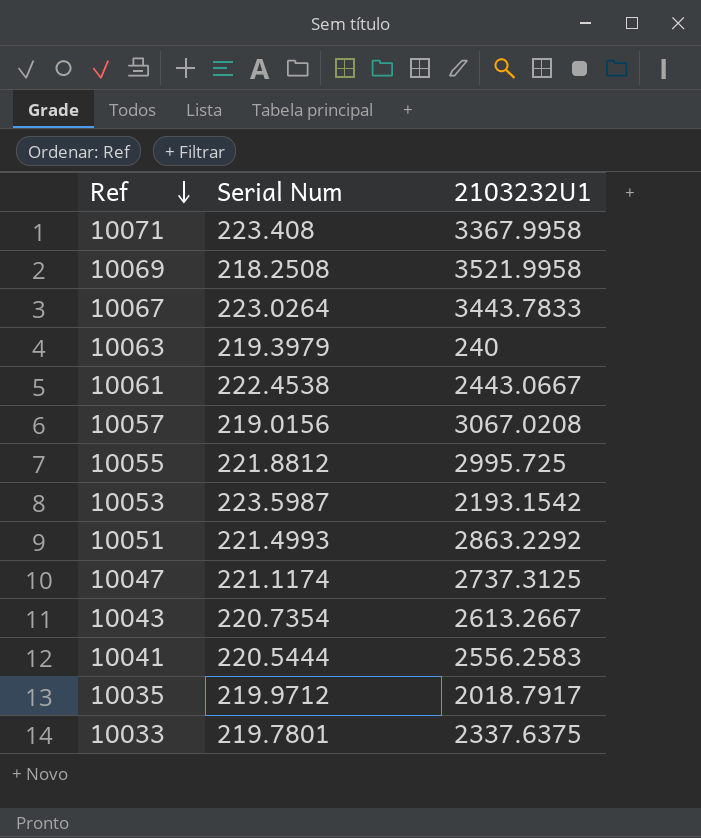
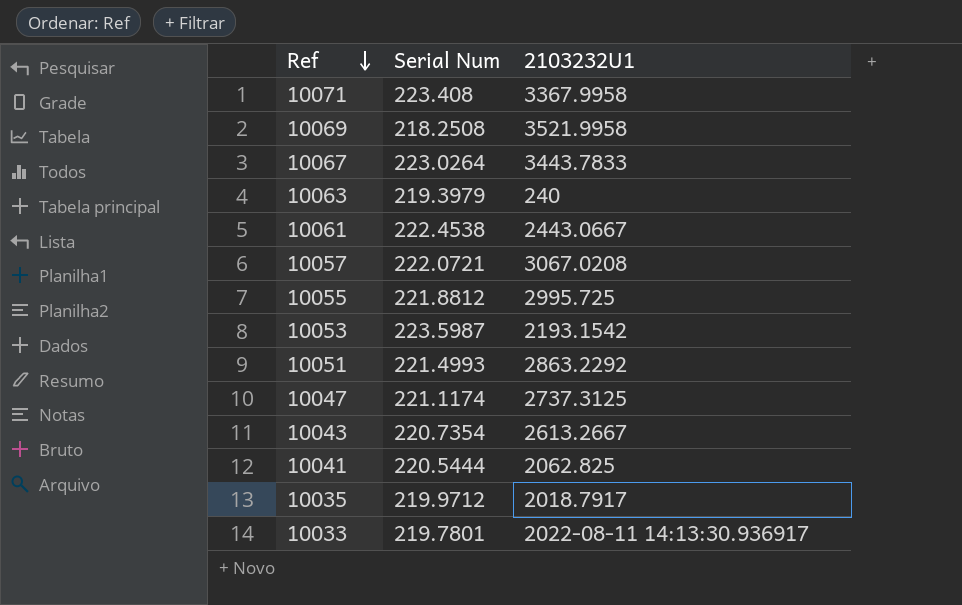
10057 | Serial Num: 219.0156 -> 222.0721
10041 | 2103232U1: 2556.2583 -> 2062.825
10033 | 2103232U1: 2337.6375 -> 2022-08-11 14:13:30.936917

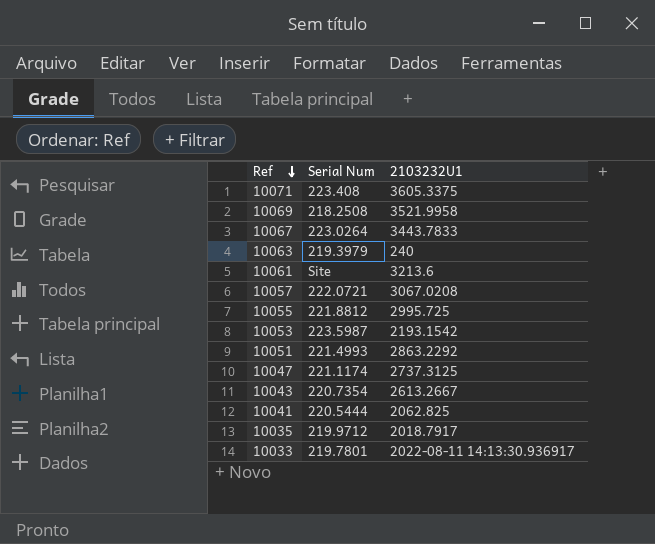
10071 | 2103232U1: 3367.9958 -> 3605.3375
10061 | Serial Num: 222.4538 -> Site
10061 | 2103232U1: 2443.0667 -> 3213.6

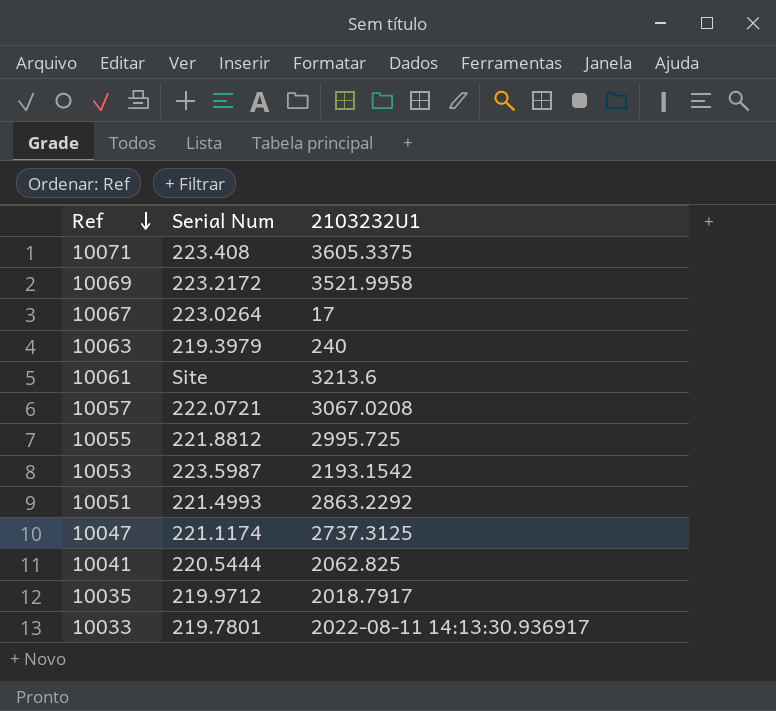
row 10043: 220.7354 | 2613.2667 -> none
10069 | Serial Num: 218.2508 -> 223.2172
10067 | 2103232U1: 3443.7833 -> 17

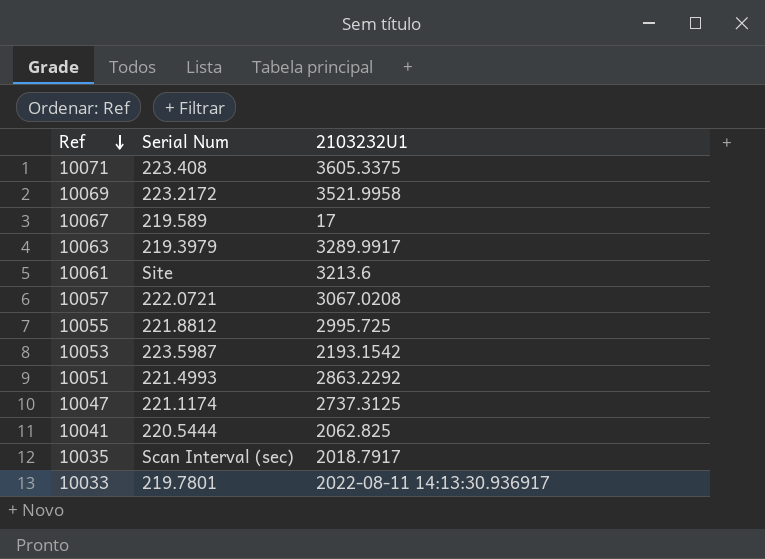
10067 | Serial Num: 223.0264 -> 219.589
10063 | 2103232U1: 240 -> 3289.9917
10035 | Serial Num: 219.9712 -> Scan Interval (sec)

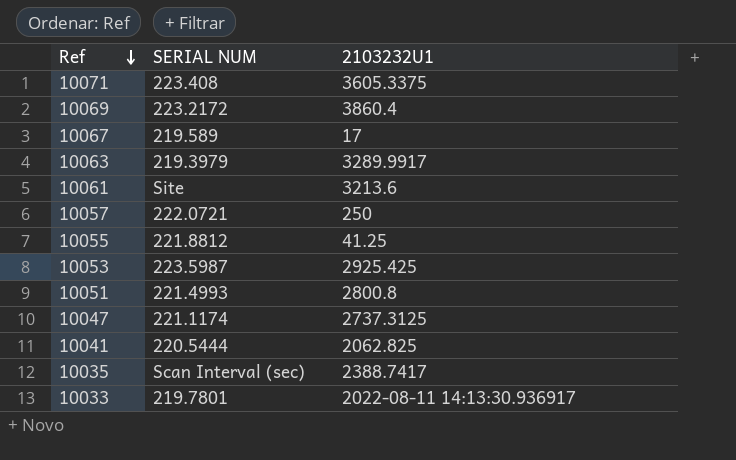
column name: Serial Num -> SERIAL NUM
10069 | 2103232U1: 3521.9958 -> 3860.4
10057 | 2103232U1: 3067.0208 -> 250
10055 | 2103232U1: 2995.725 -> 41.25
10053 | 2103232U1: 2193.1542 -> 2925.425
10051 | 2103232U1: 2863.2292 -> 2800.8
10035 | 2103232U1: 2018.7917 -> 2388.7417

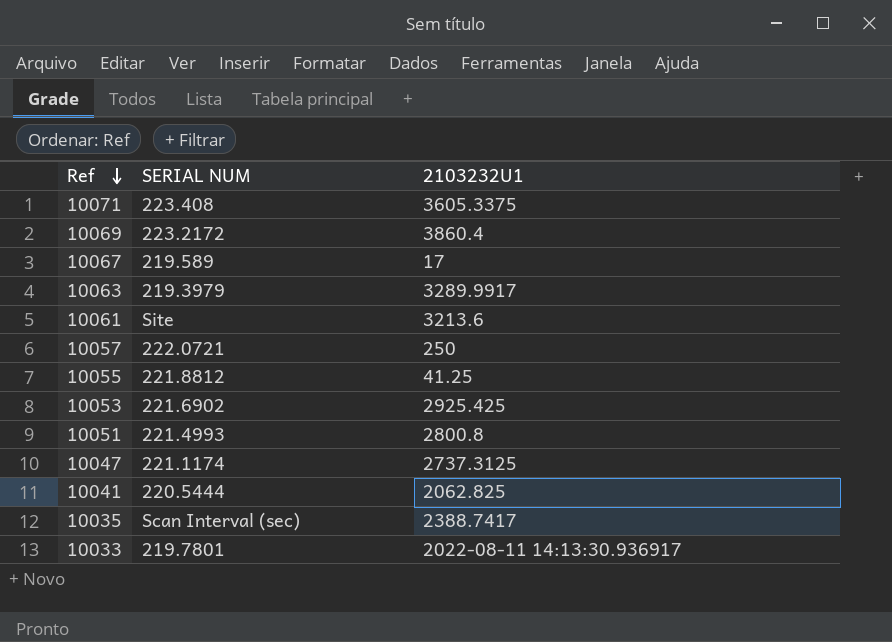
10053 | SERIAL NUM: 223.5987 -> 221.6902

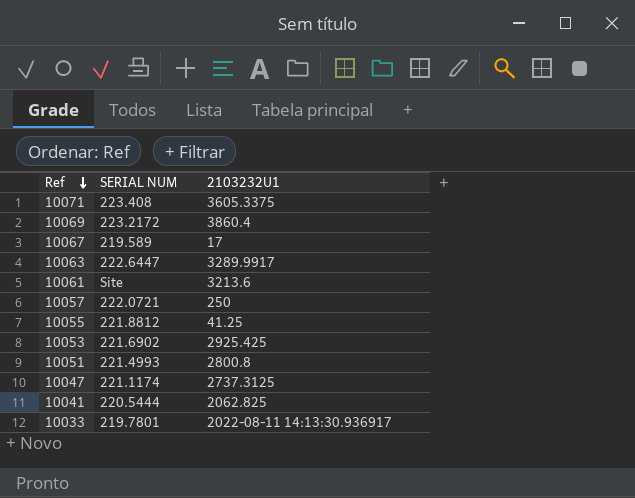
row 10035: Scan Interval (sec) | 2388.7417 -> none
10063 | SERIAL NUM: 219.3979 -> 222.6447

